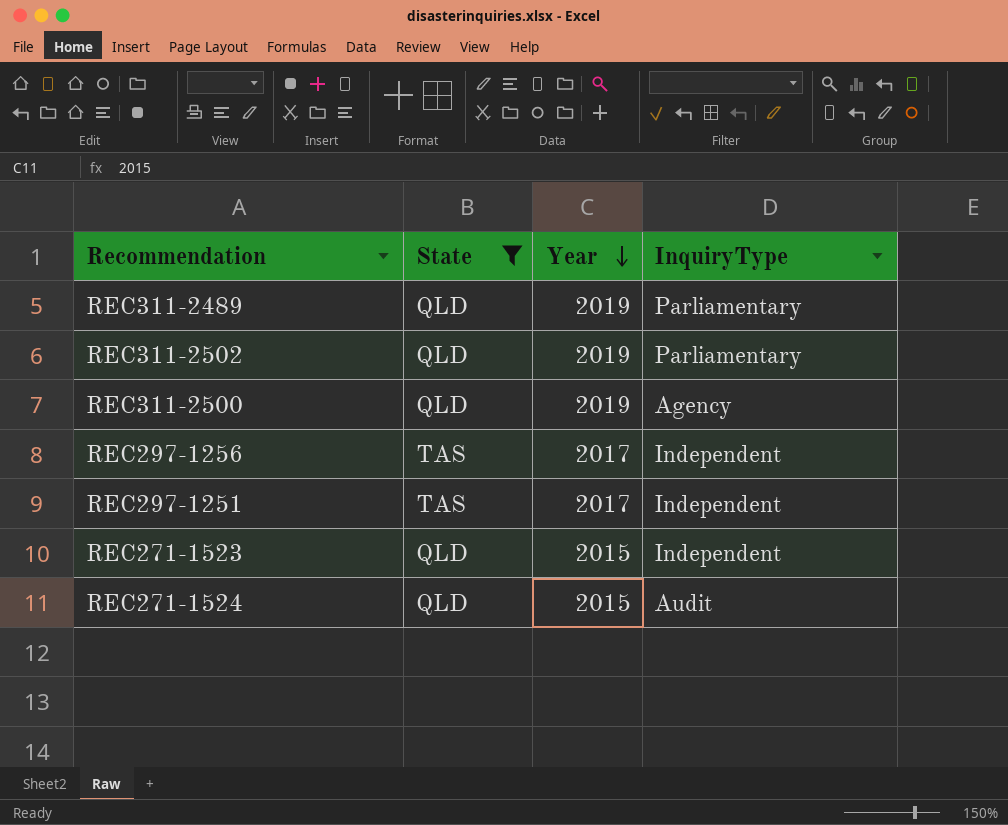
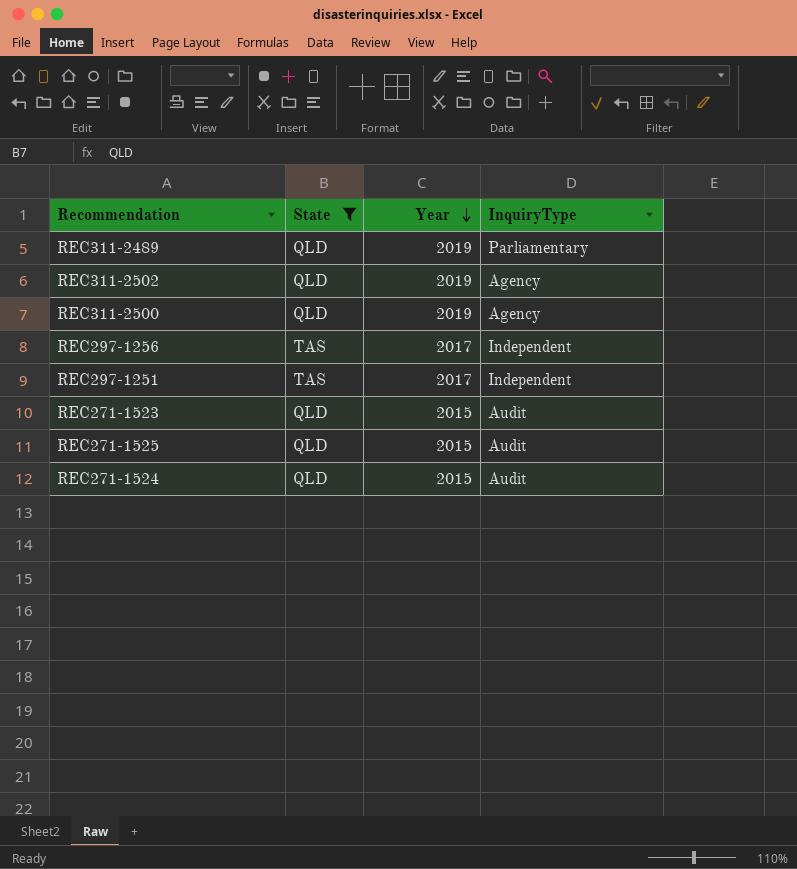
REC311-2502 | InquiryType: Parliamentary -> Agency
REC271-1523 | InquiryType: Independent -> Audit
row REC271-1525: none -> QLD | 2015 | Audit

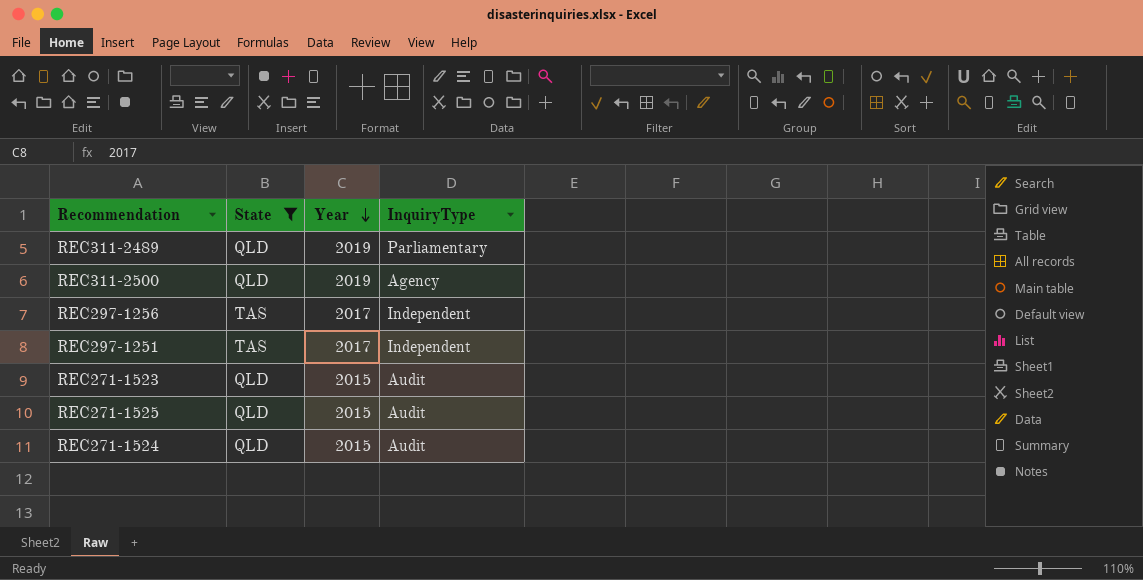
row REC311-2502: QLD | 2019 | Agency -> none

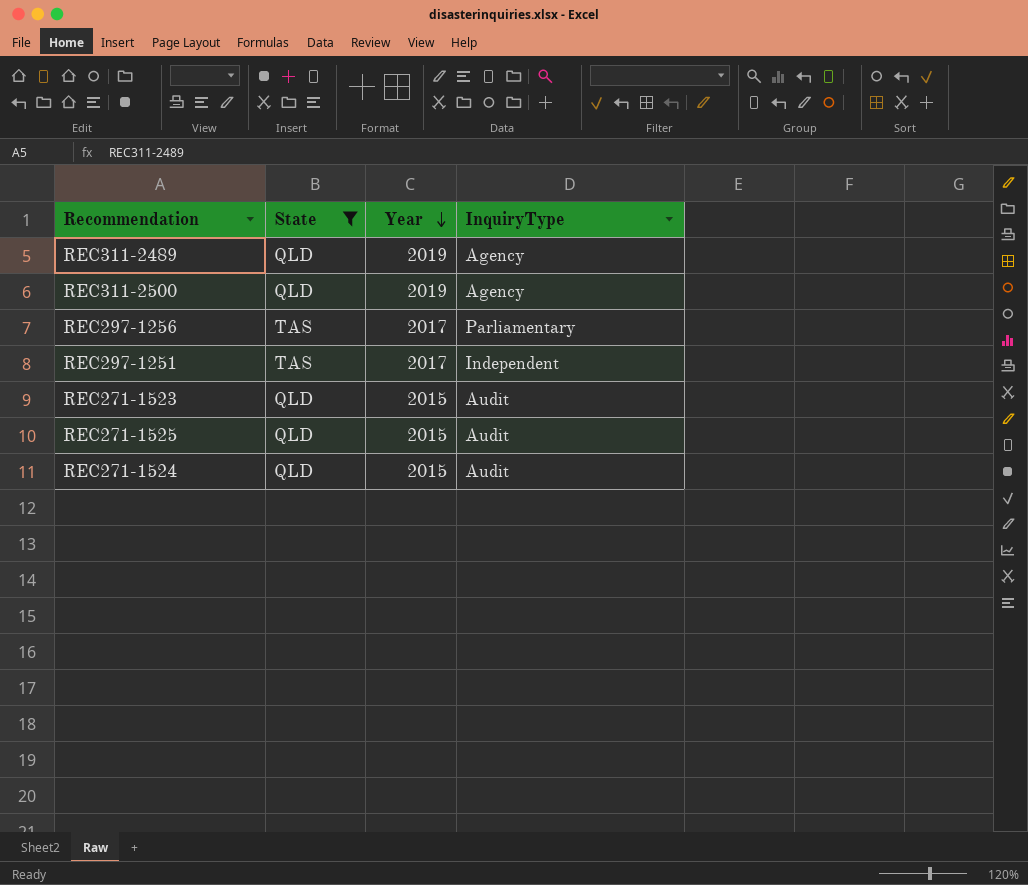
REC311-2489 | InquiryType: Parliamentary -> Agency
REC297-1256 | InquiryType: Independent -> Parliamentary

